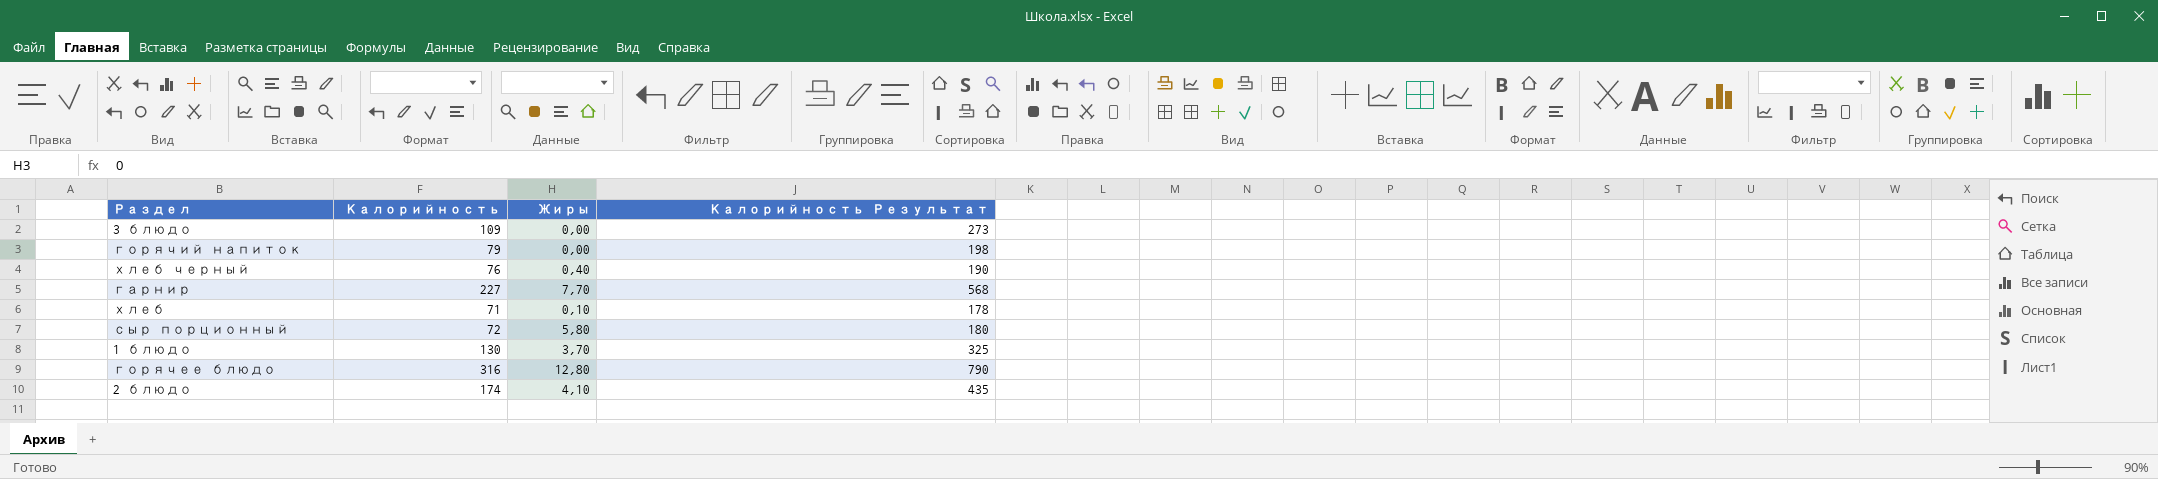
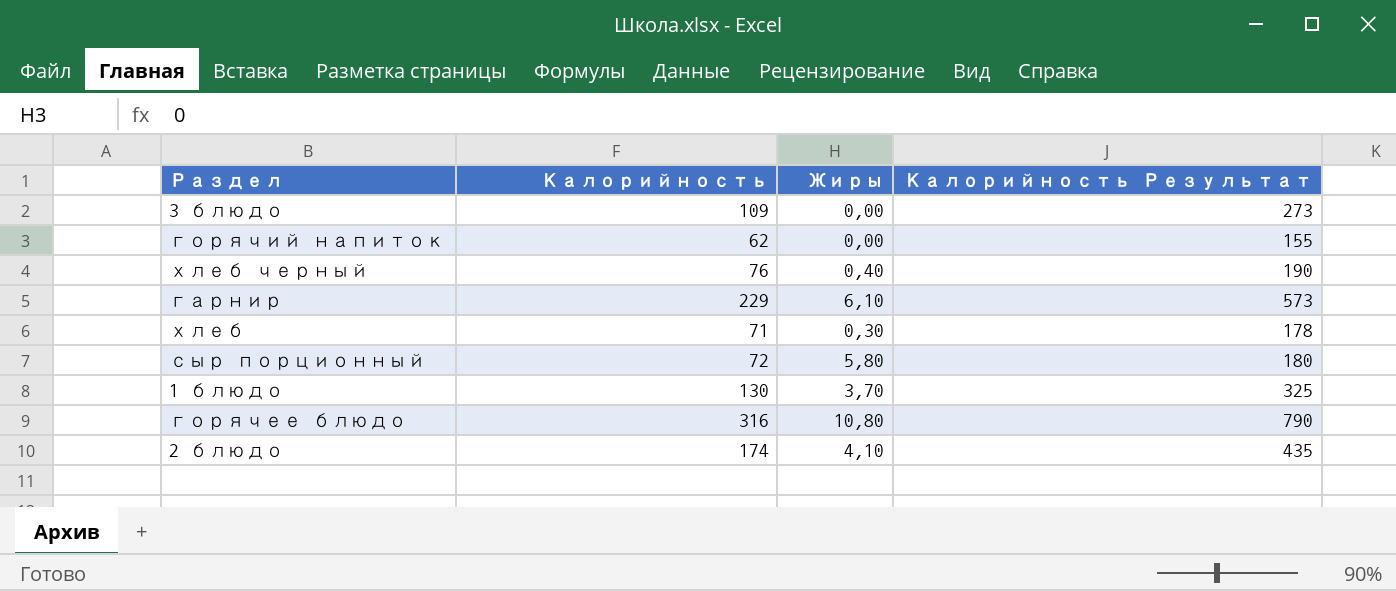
горячий напиток | Калорийность: 79 -> 62
горячий напиток | Калорийность Результат: 198 -> 155
гарнир | Калорийность: 227 -> 229
гарнир | Жиры: 7,70 -> 6,10
гарнир | Калорийность Результат: 568 -> 573
хлеб | Жиры: 0,10 -> 0,30
горячее блюдо | Жиры: 12,80 -> 10,80

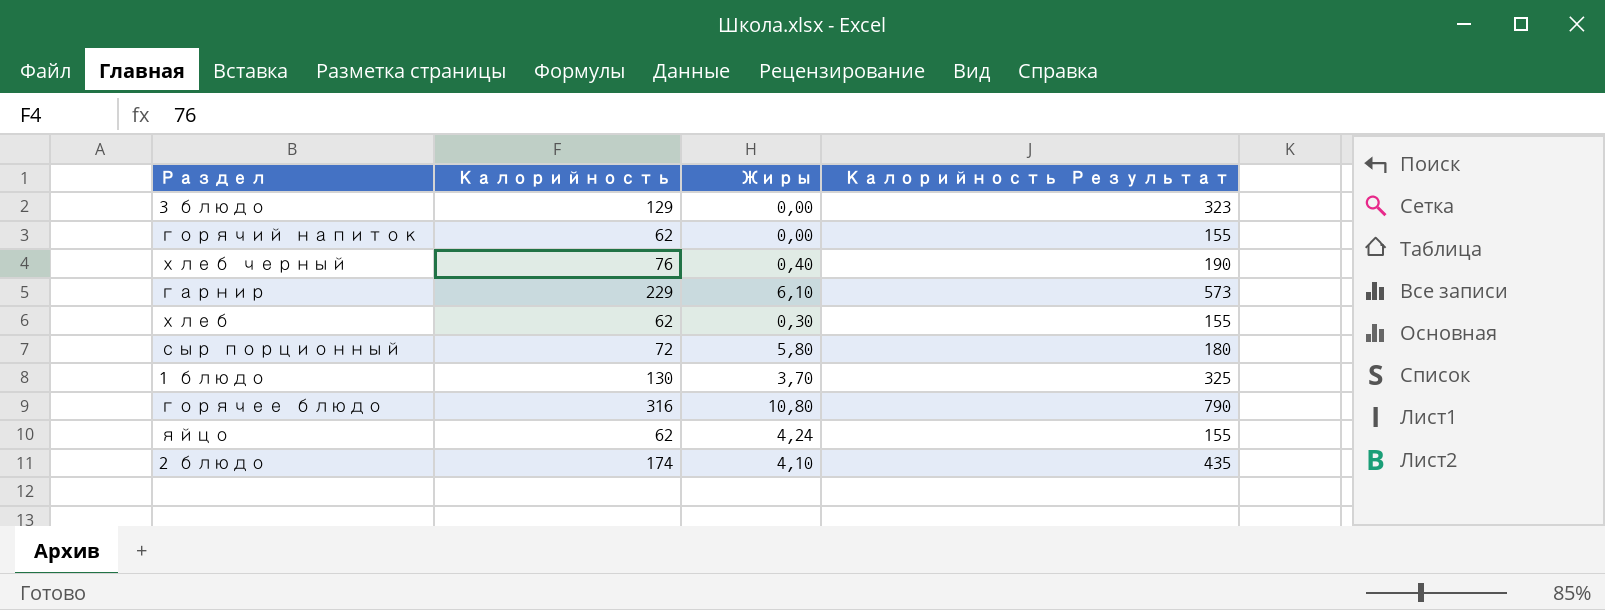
3 блюдо | Калорийность: 109 -> 129
3 блюдо | Калорийность Результат: 273 -> 323
хлеб | Калорийность: 71 -> 62
хлеб | Калорийность Результат: 178 -> 155
row яйцо: none -> 62 | 4,24 | 155

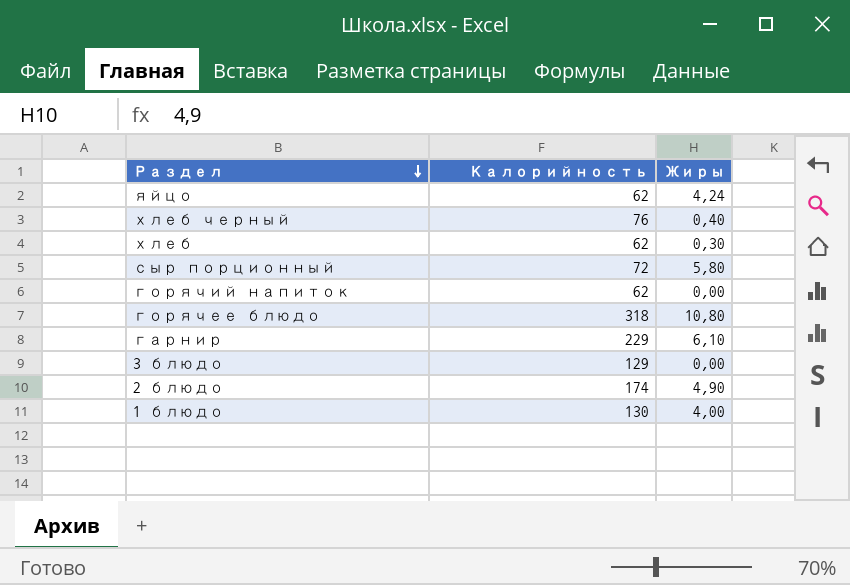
row order: none -> Раздел descending
column Калорийность Результат | formula: [Калорийность] * 2,5 -> none
горячее блюдо | Калорийность: 316 -> 318
2 блюдо | Жиры: 4,10 -> 4,90
1 блюдо | Жиры: 3,70 -> 4,00

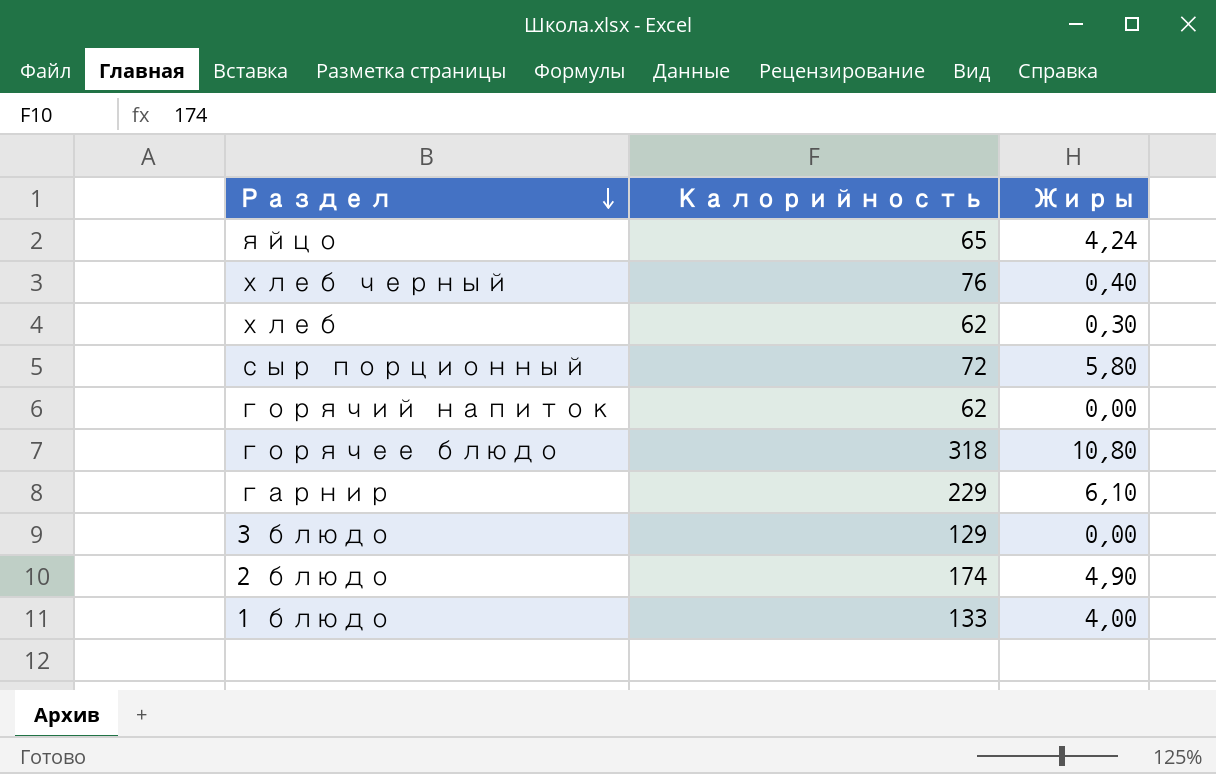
яйцо | Калорийность: 62 -> 65
1 блюдо | Калорийность: 130 -> 133

